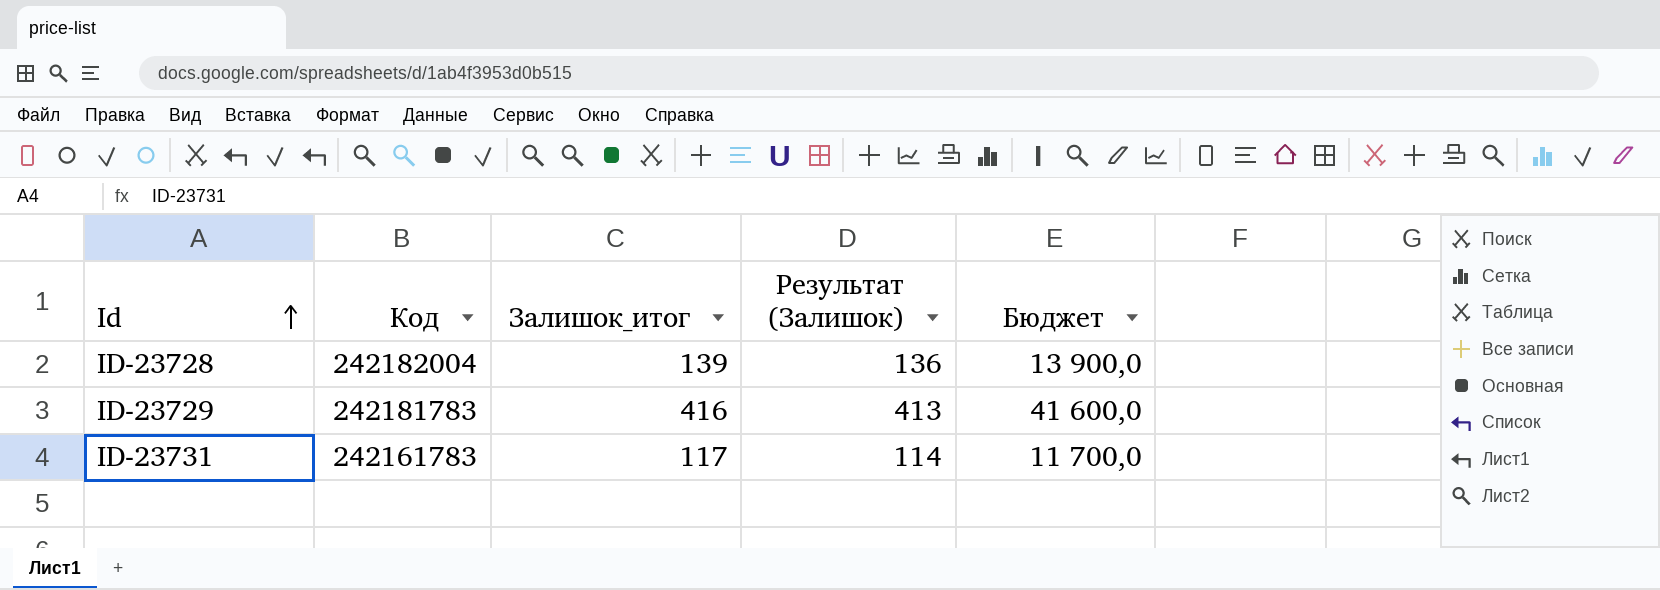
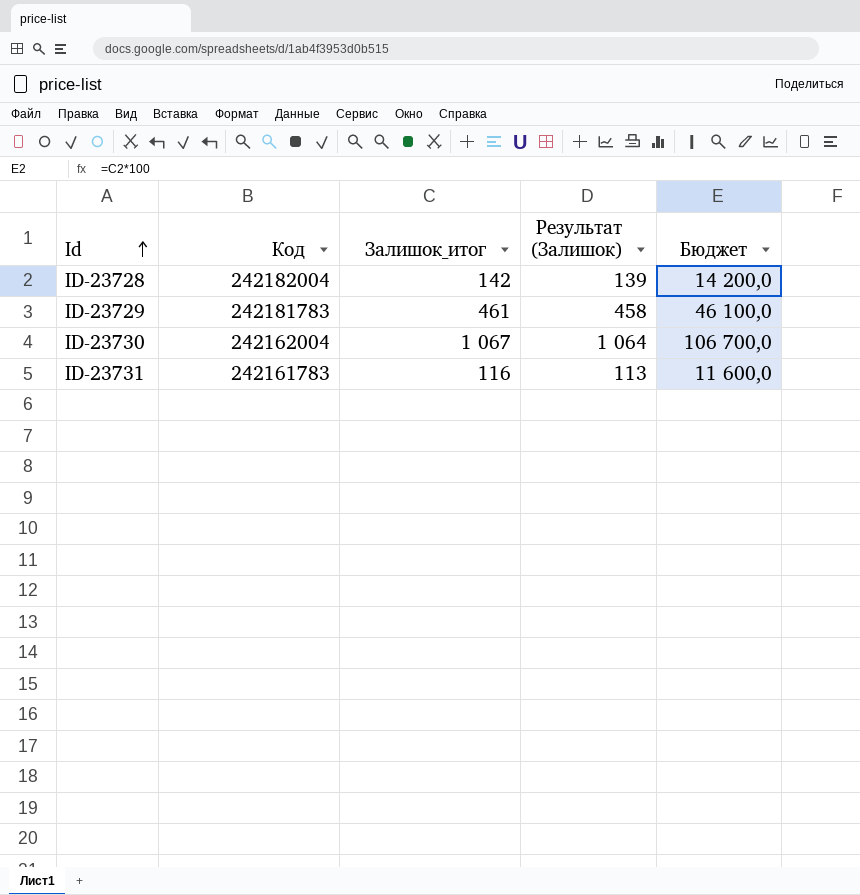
ID-23728 | Залишок_итог: 139 -> 142
ID-23728 | Результат (Залишок): 136 -> 139
ID-23728 | Бюджет: 13 900,0 -> 14 200,0
ID-23729 | Залишок_итог: 416 -> 461
ID-23729 | Результат (Залишок): 413 -> 458
ID-23729 | Бюджет: 41 600,0 -> 46 100,0
row ID-23730: none -> 242162004 | 1 067 | 1 064 | 106 700,0
ID-23731 | Залишок_итог: 117 -> 116
ID-23731 | Результат (Залишок): 114 -> 113
ID-23731 | Бюджет: 11 700,0 -> 11 600,0

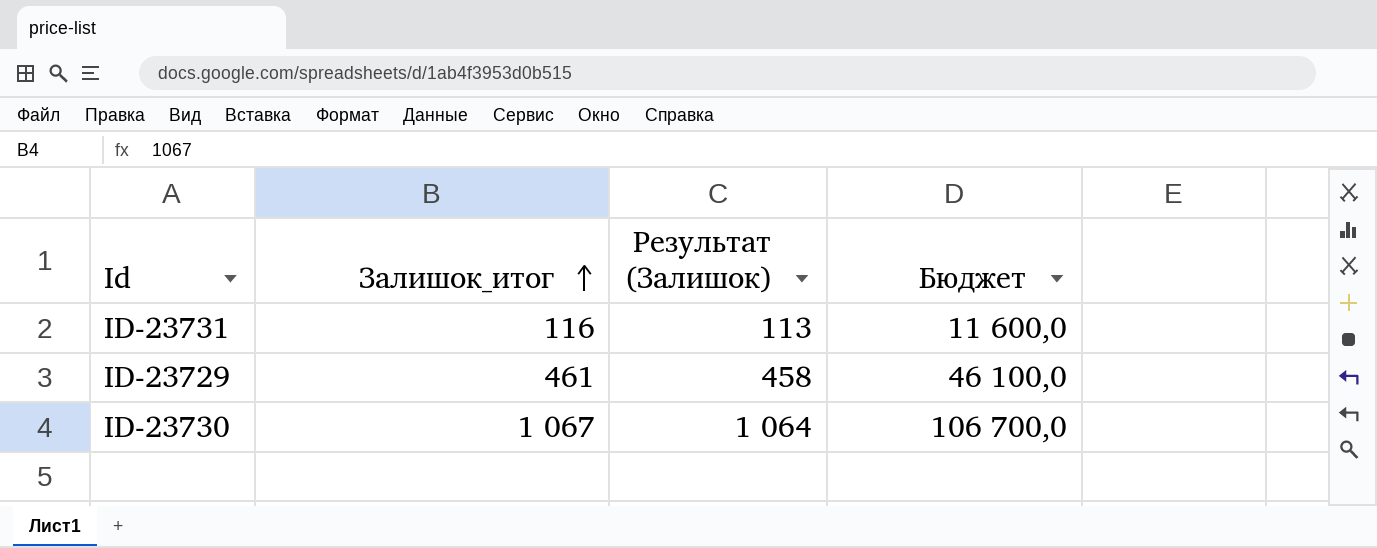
row order: Id ascending -> Залишок_итог ascending
column Код | position: 2 -> none
row ID-23728: 242182004 | 142 | 139 | 14 200,0 -> none

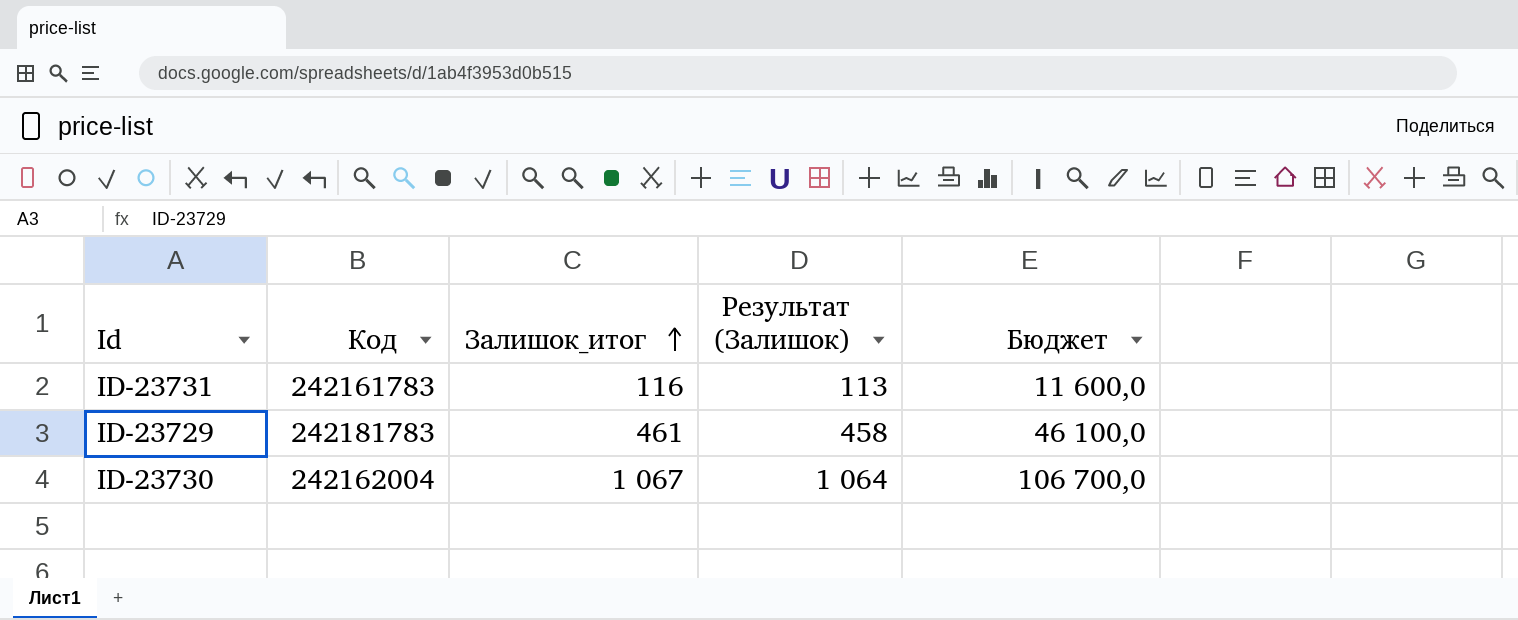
column Код | position: none -> 2

